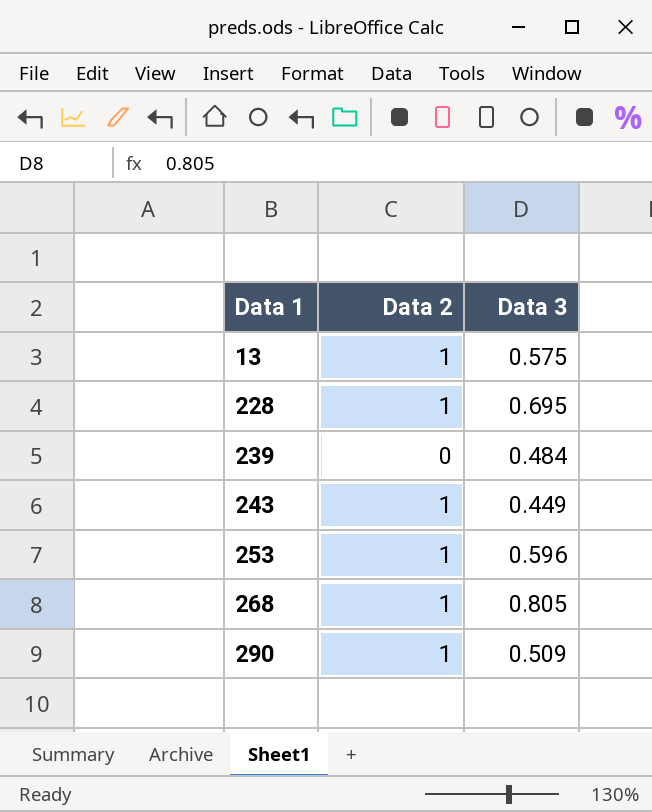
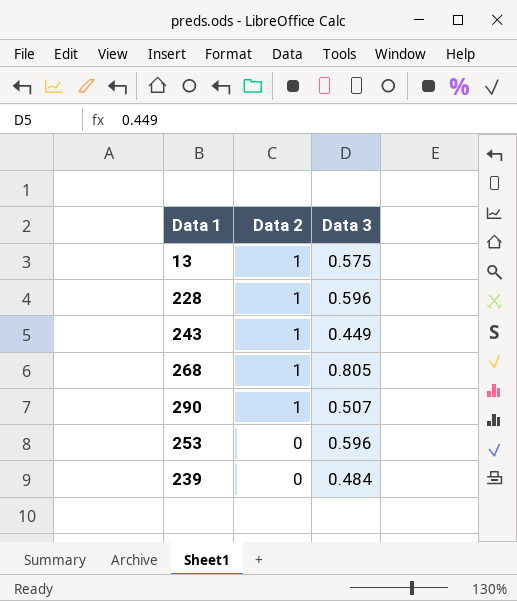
row order: Data 1 ascending -> Data 2 descending
228 | Data 3: 0.695 -> 0.596
290 | Data 3: 0.509 -> 0.507
253 | Data 2: 1 -> 0

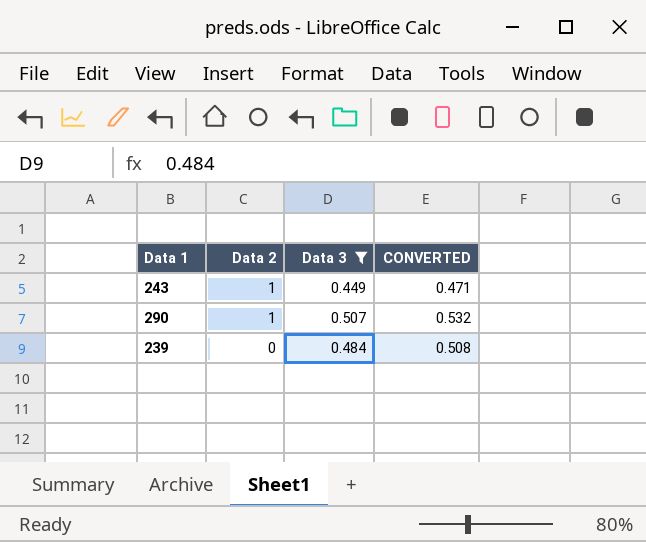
filter: none -> Data 3 <= 0.507
column CONVERTED | formula: none -> [Data 3] * 1.05

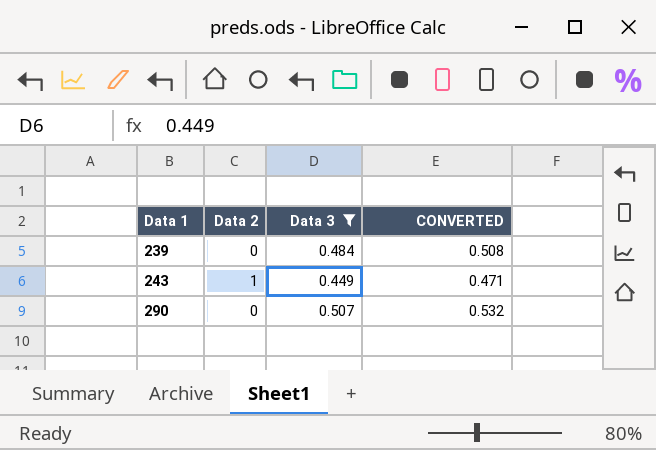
row order: Data 2 descending -> Data 1 ascending
290 | Data 2: 1 -> 0

